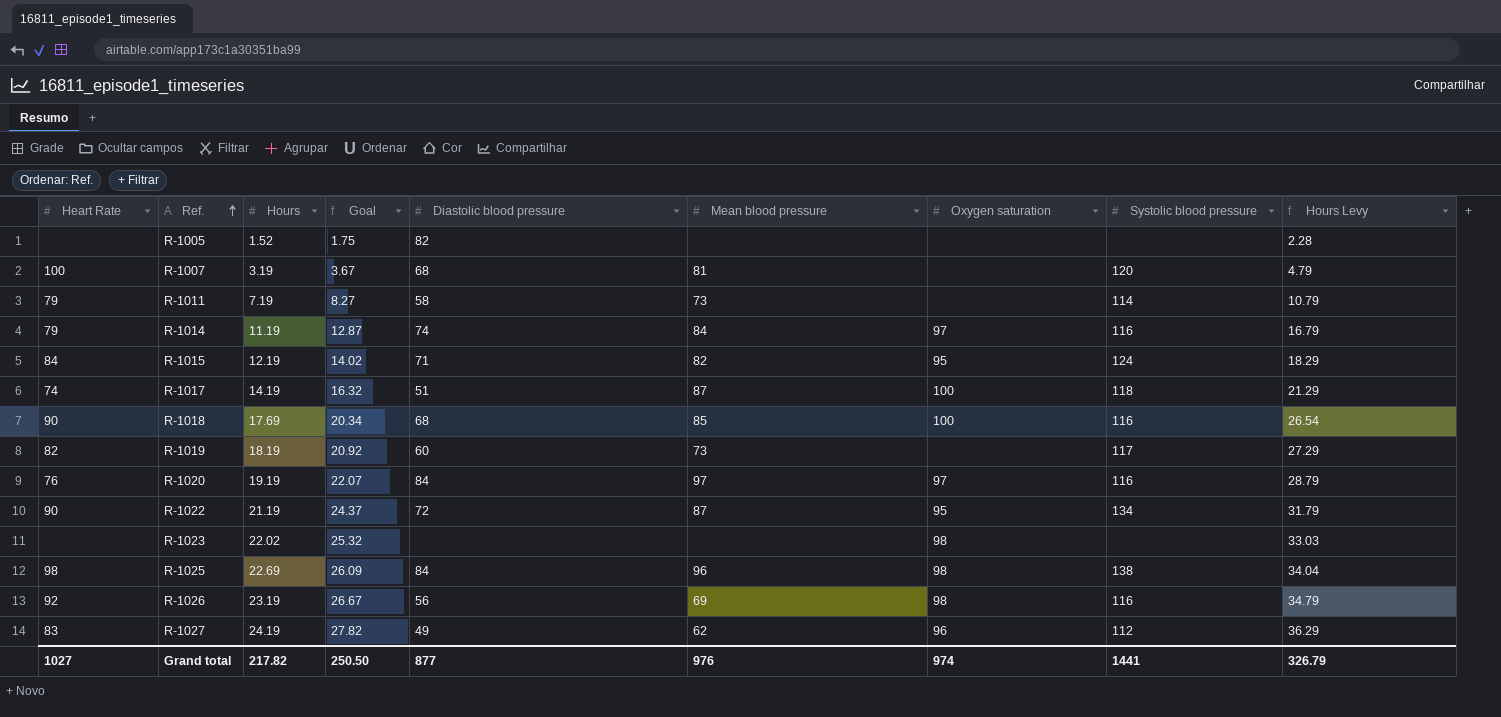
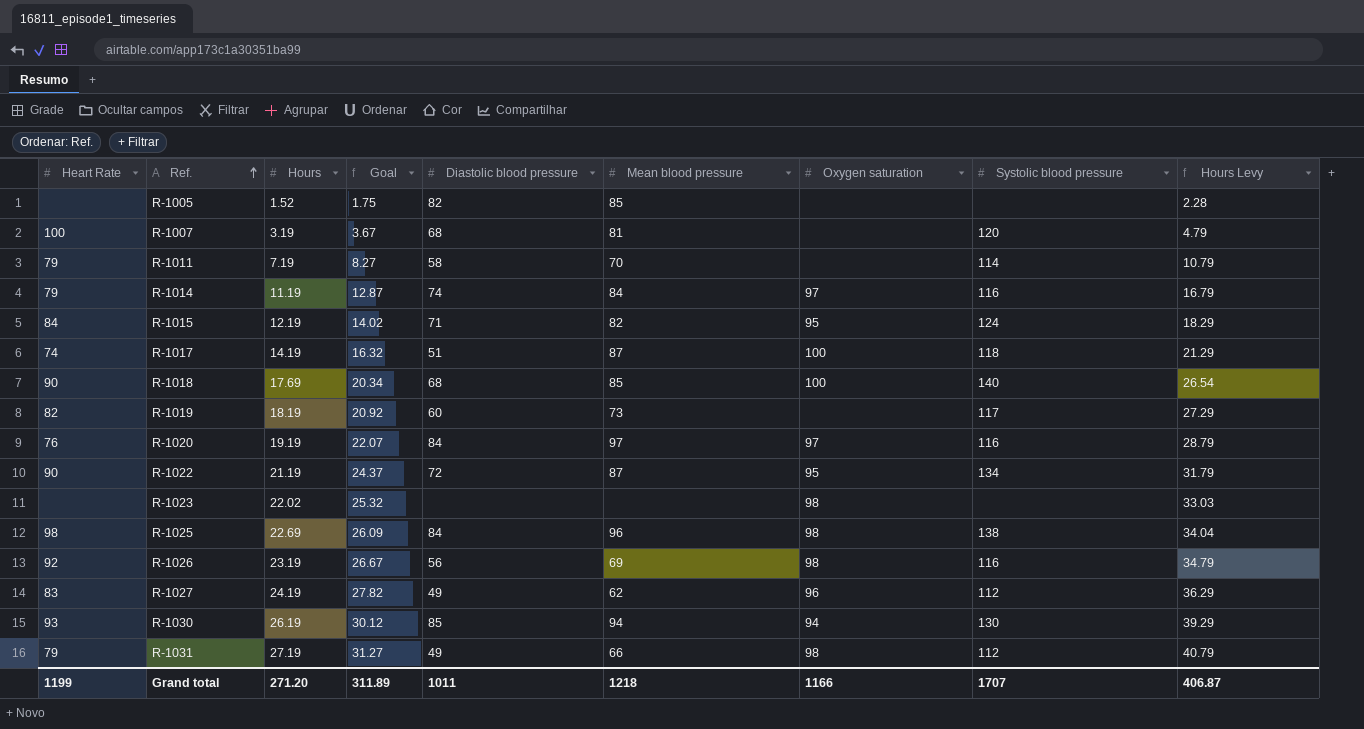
R-1005 | Mean blood pressure: none -> 85
R-1011 | Mean blood pressure: 73 -> 70
R-1018 | Systolic blood pressure: 116 -> 140
row R-1030: none -> 93 | 26.19 | 30.12 | 85 | 94 | 94 | 130 | 39.29
row R-1031: none -> 79 | 27.19 | 31.27 | 49 | 66 | 98 | 112 | 40.79
Grand total | Heart Rate: 1027 -> 1199
Grand total | Hours: 217.82 -> 271.20
Grand total | Goal: 250.50 -> 311.89
Grand total | Diastolic blood pressure: 877 -> 1011
Grand total | Mean blood pressure: 976 -> 1218
Grand total | Oxygen saturation: 974 -> 1166
Grand total | Systolic blood pressure: 1441 -> 1707
Grand total | Hours Levy: 326.79 -> 406.87

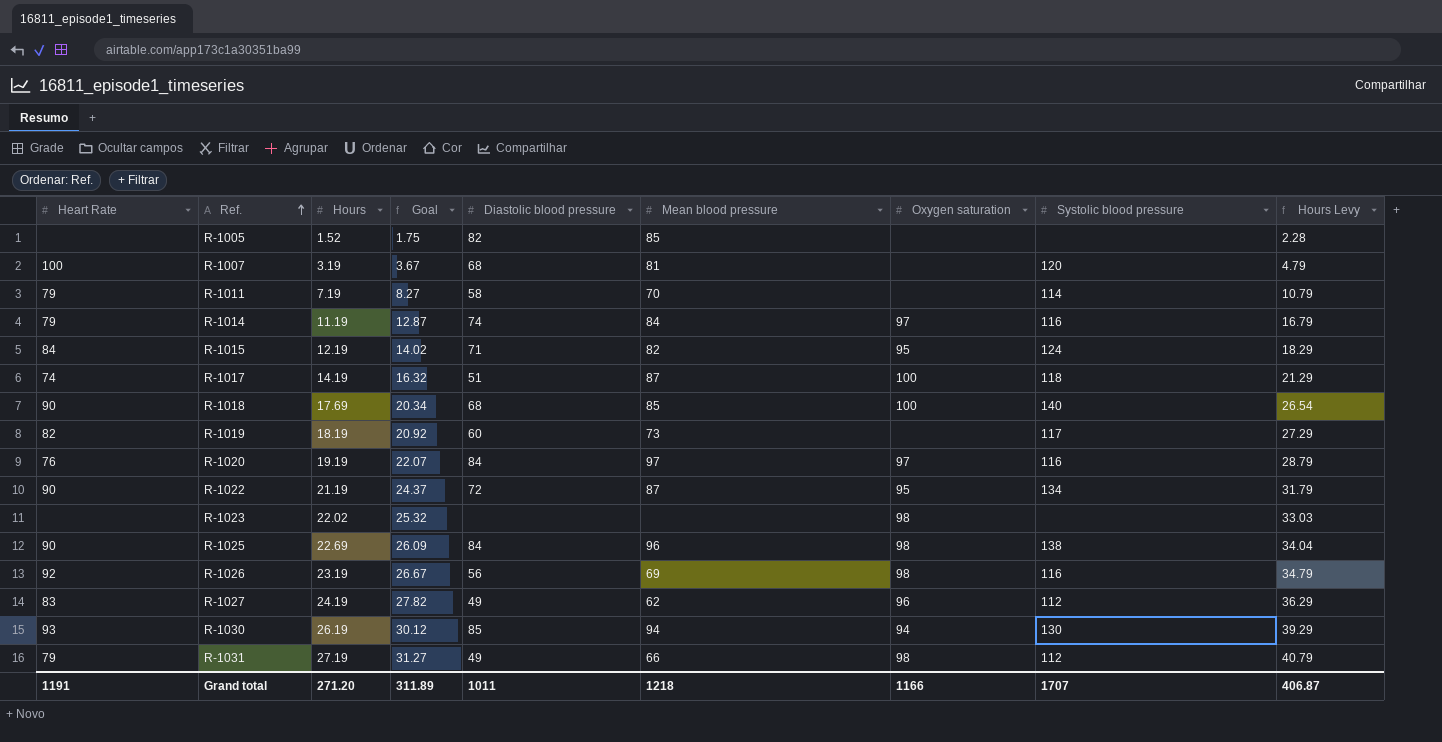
R-1025 | Heart Rate: 98 -> 90
Grand total | Heart Rate: 1199 -> 1191

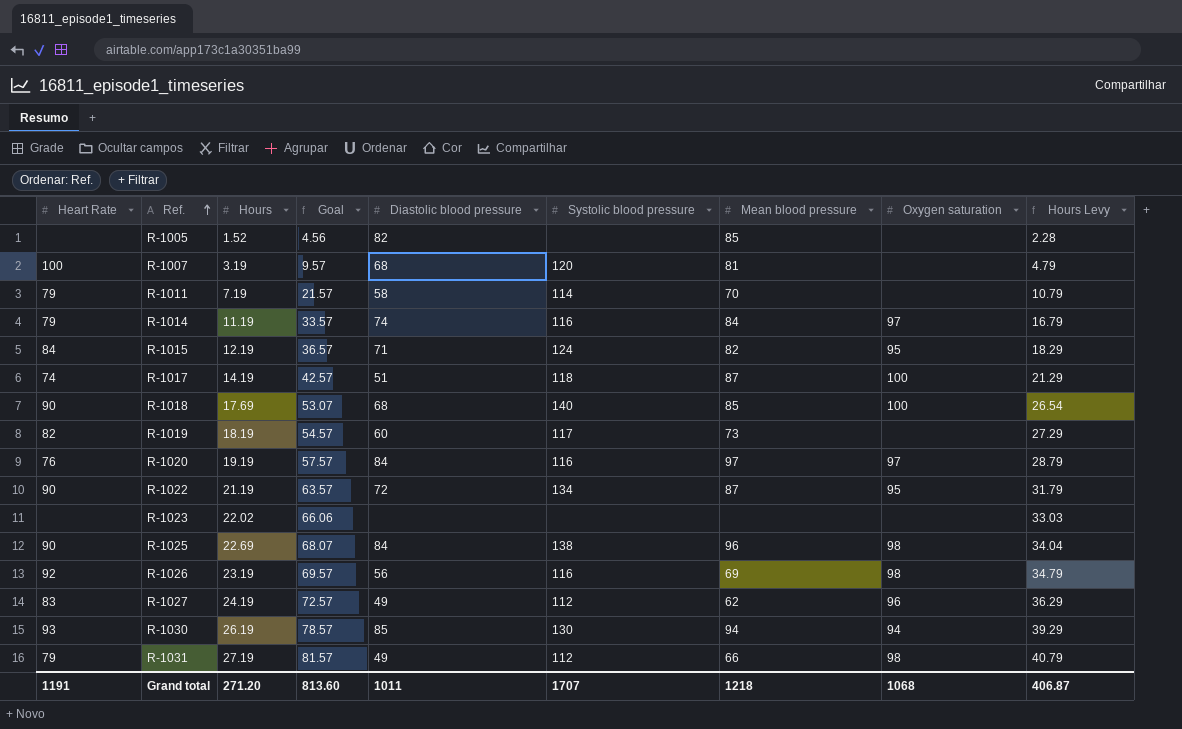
column Goal | formula: [Hours] * 1.15 -> [Hours] * 3
column Systolic blood pressure | position: 8 -> 6
R-1023 | Oxygen saturation: 98 -> none
Grand total | Goal: 311.89 -> 813.60
Grand total | Oxygen saturation: 1166 -> 1068

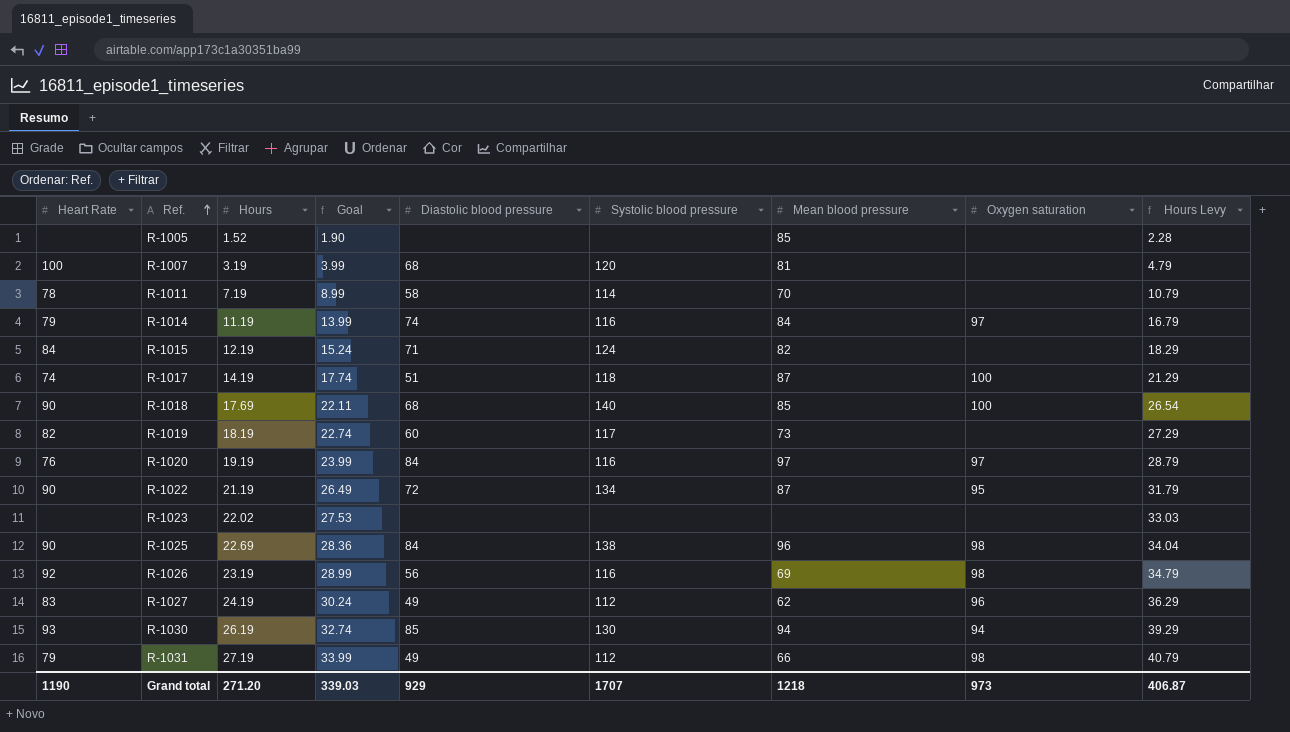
column Goal | formula: [Hours] * 3 -> [Hours] * 1.25
R-1005 | Diastolic blood pressure: 82 -> none
R-1011 | Heart Rate: 79 -> 78
R-1015 | Oxygen saturation: 95 -> none
Grand total | Heart Rate: 1191 -> 1190
Grand total | Goal: 813.60 -> 339.03
Grand total | Diastolic blood pressure: 1011 -> 929
Grand total | Oxygen saturation: 1068 -> 973

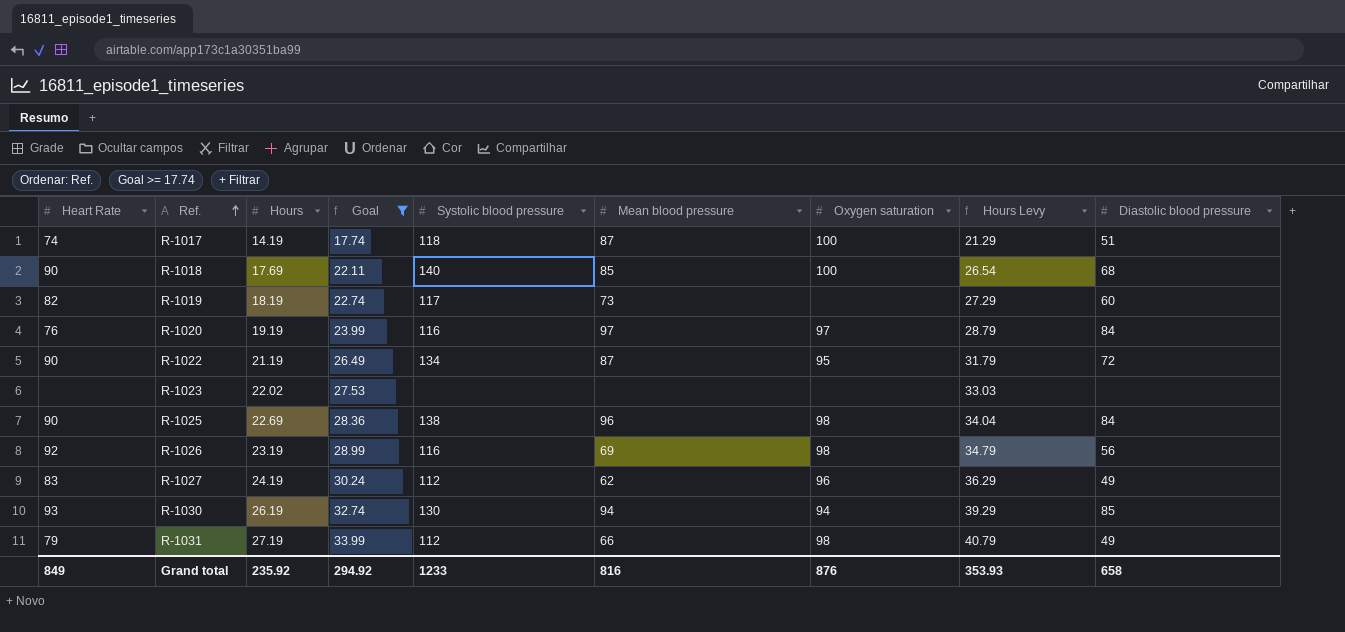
filter: none -> Goal >= 17.74
column Diastolic blood pressure | position: 5 -> 9
Grand total | Heart Rate: 1190 -> 849
Grand total | Hours: 271.20 -> 235.92
Grand total | Goal: 339.03 -> 294.92
Grand total | Systolic blood pressure: 1707 -> 1233
Grand total | Mean blood pressure: 1218 -> 816
Grand total | Oxygen saturation: 973 -> 876
Grand total | Hours Levy: 406.87 -> 353.93
Grand total | Diastolic blood pressure: 929 -> 658

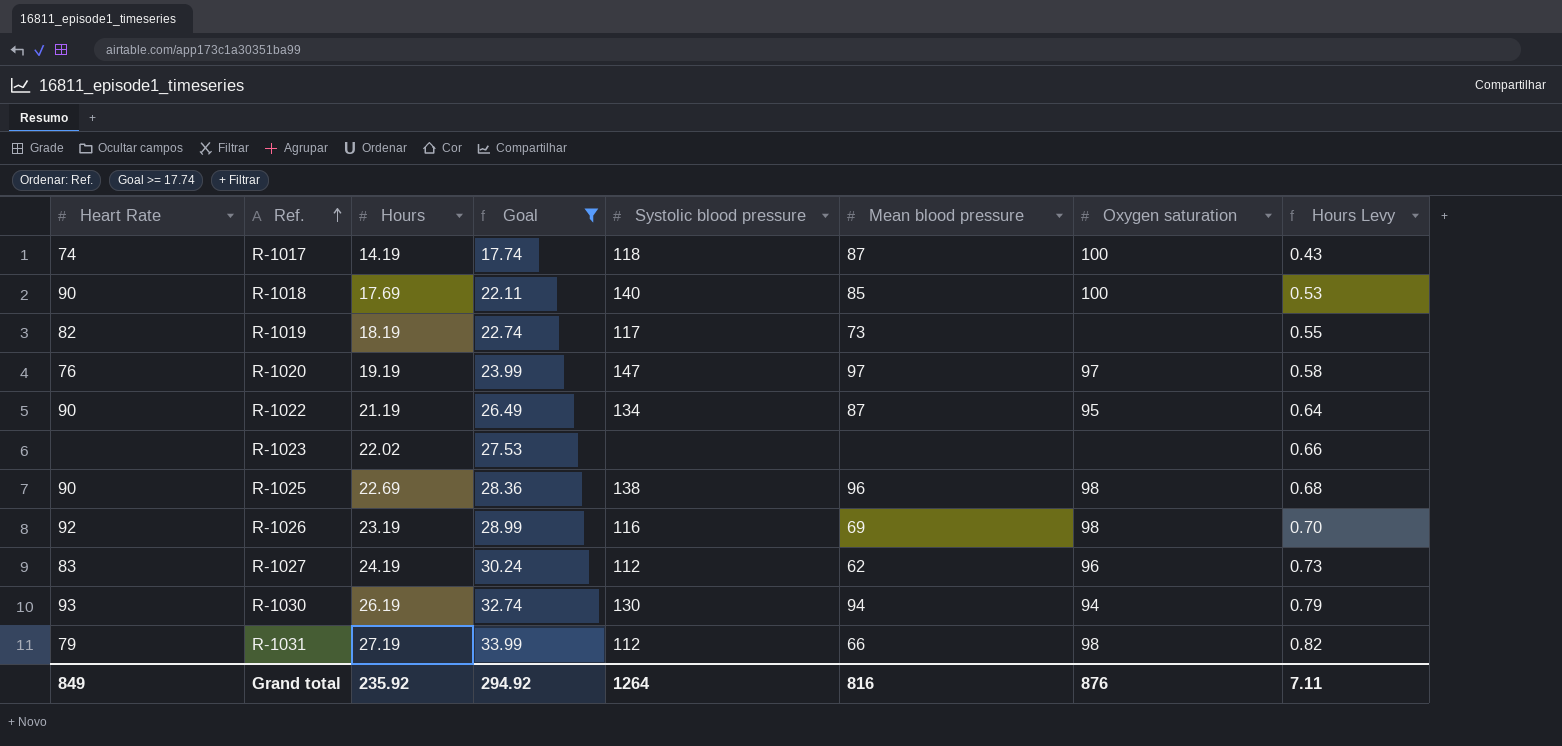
column Diastolic blood pressure | position: 9 -> none
column Hours Levy | formula: [Hours] * 1.5 -> [Hours] * 0.03
R-1020 | Systolic blood pressure: 116 -> 147
Grand total | Systolic blood pressure: 1233 -> 1264
Grand total | Hours Levy: 353.93 -> 7.11

